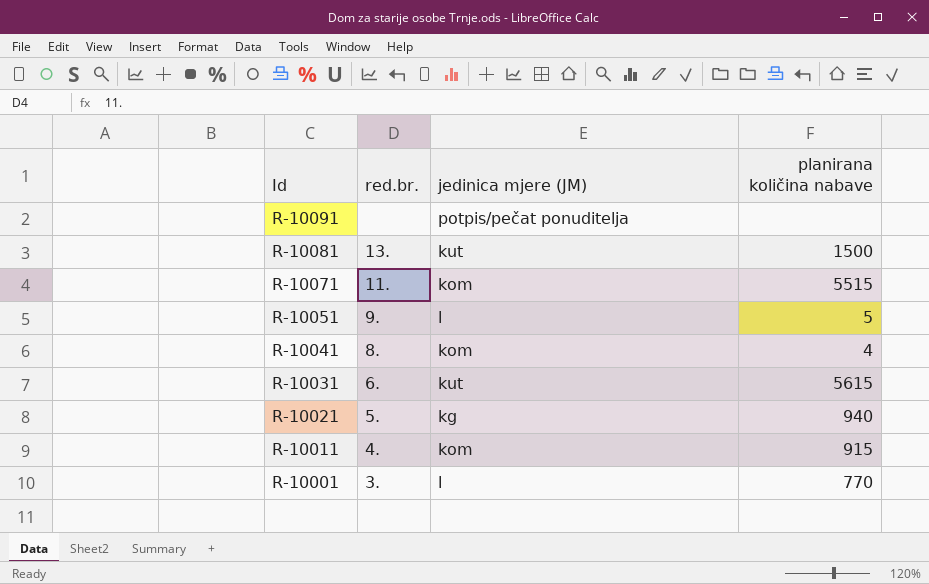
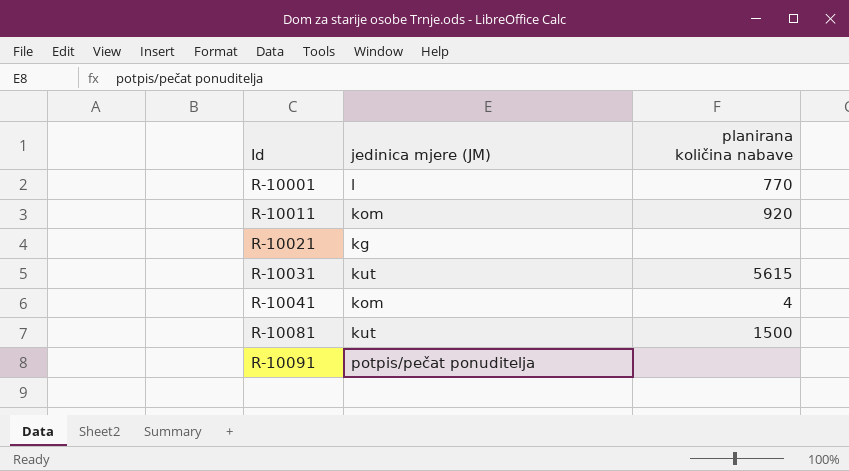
row order: Id descending -> Id ascending
column red.br. | position: 2 -> none
row R-10071: 11. | kom | 5515 -> none
row R-10051: 9. | l | 5 -> none
R-10011 | planirana količina nabave: 915 -> 920
R-10021 | planirana količina nabave: 940 -> none

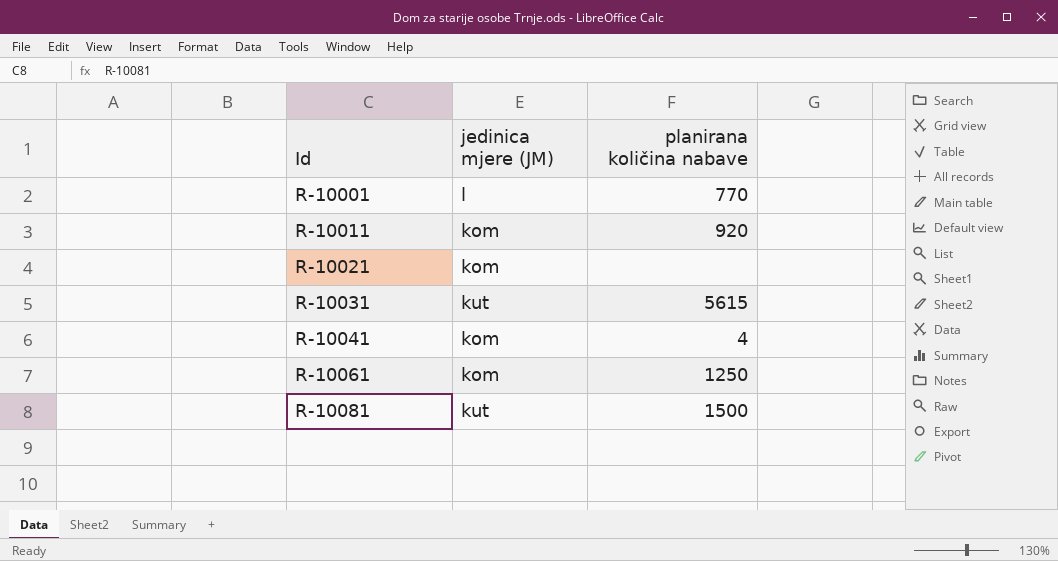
row R-10091: potpis/pečat ponuditelja | none -> none
R-10021 | jedinica mjere (JM): kg -> kom
row R-10061: none -> kom | 1250

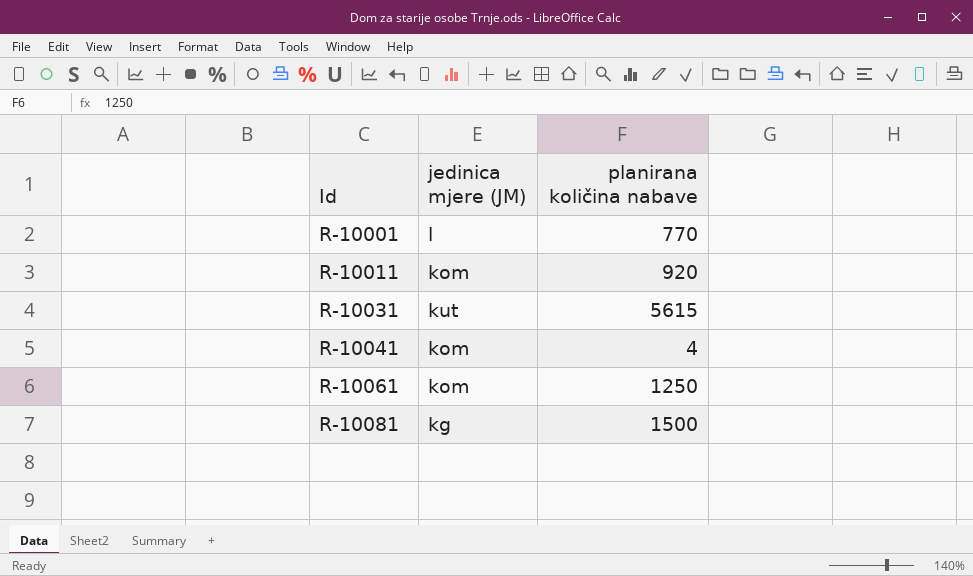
row R-10021: kom | none -> none
R-10081 | jedinica mjere (JM): kut -> kg

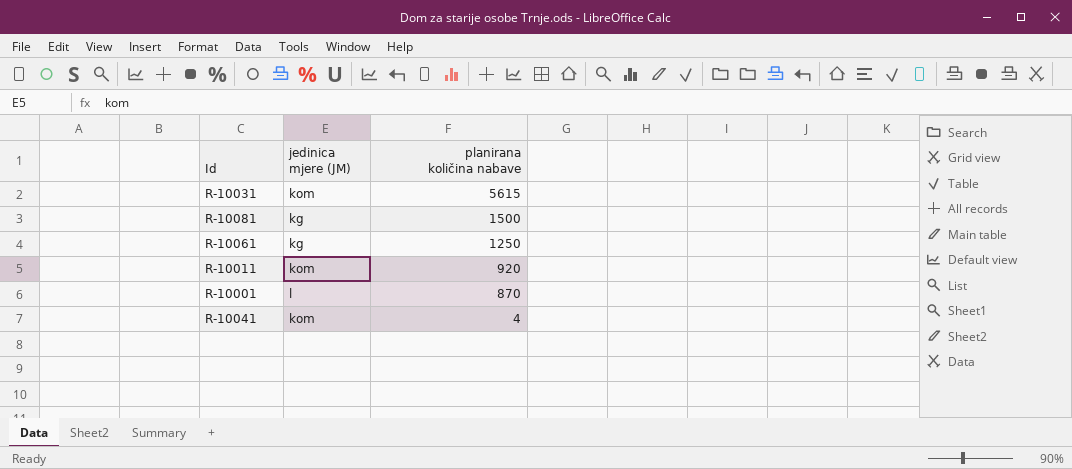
row order: Id ascending -> planirana količina nabave descending
R-10031 | jedinica mjere (JM): kut -> kom
R-10061 | jedinica mjere (JM): kom -> kg
R-10001 | planirana količina nabave: 770 -> 870

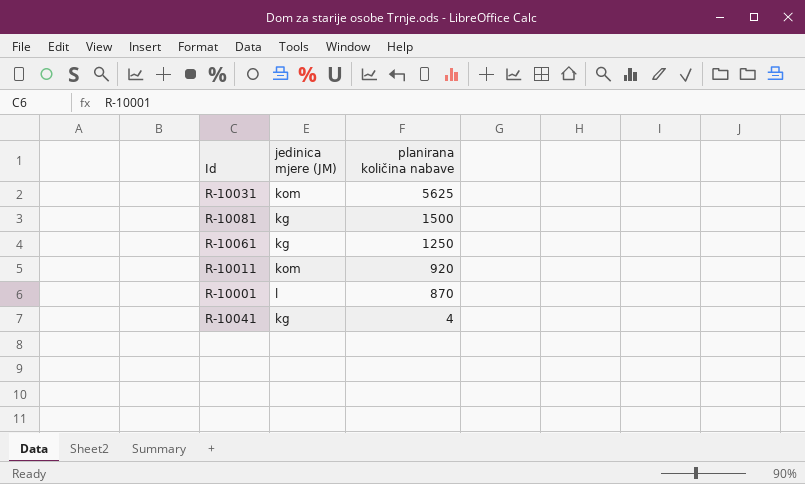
R-10031 | planirana količina nabave: 5615 -> 5625
R-10041 | jedinica mjere (JM): kom -> kg

